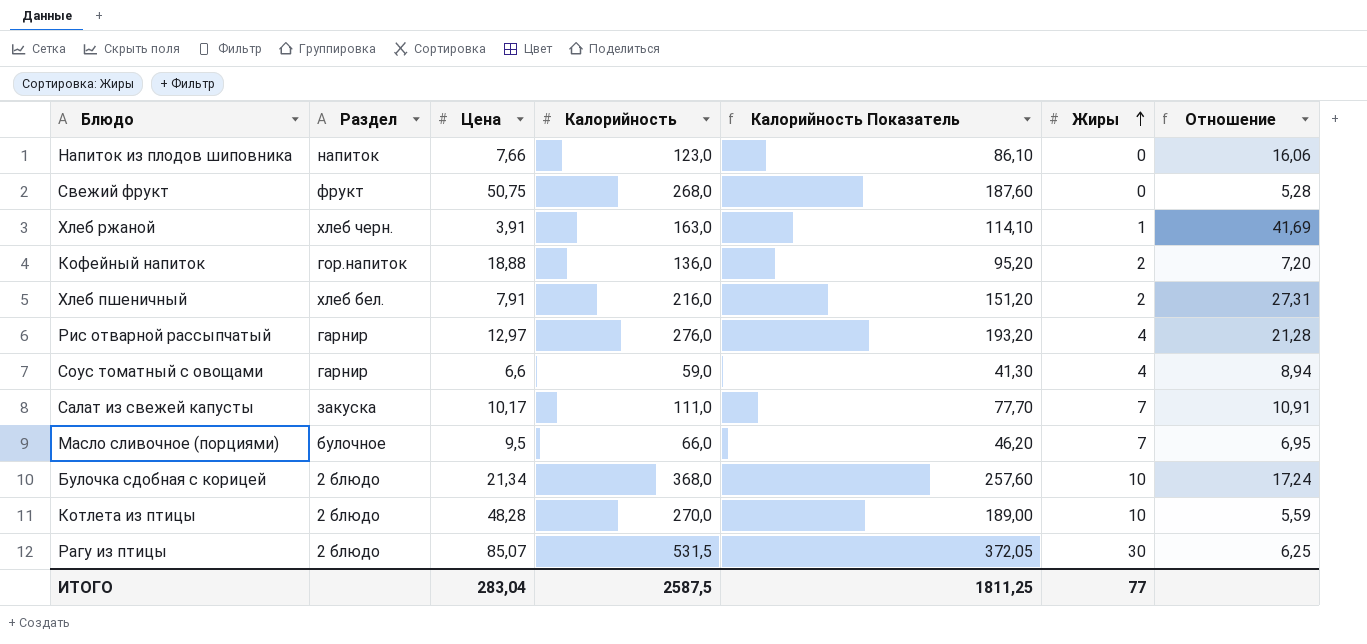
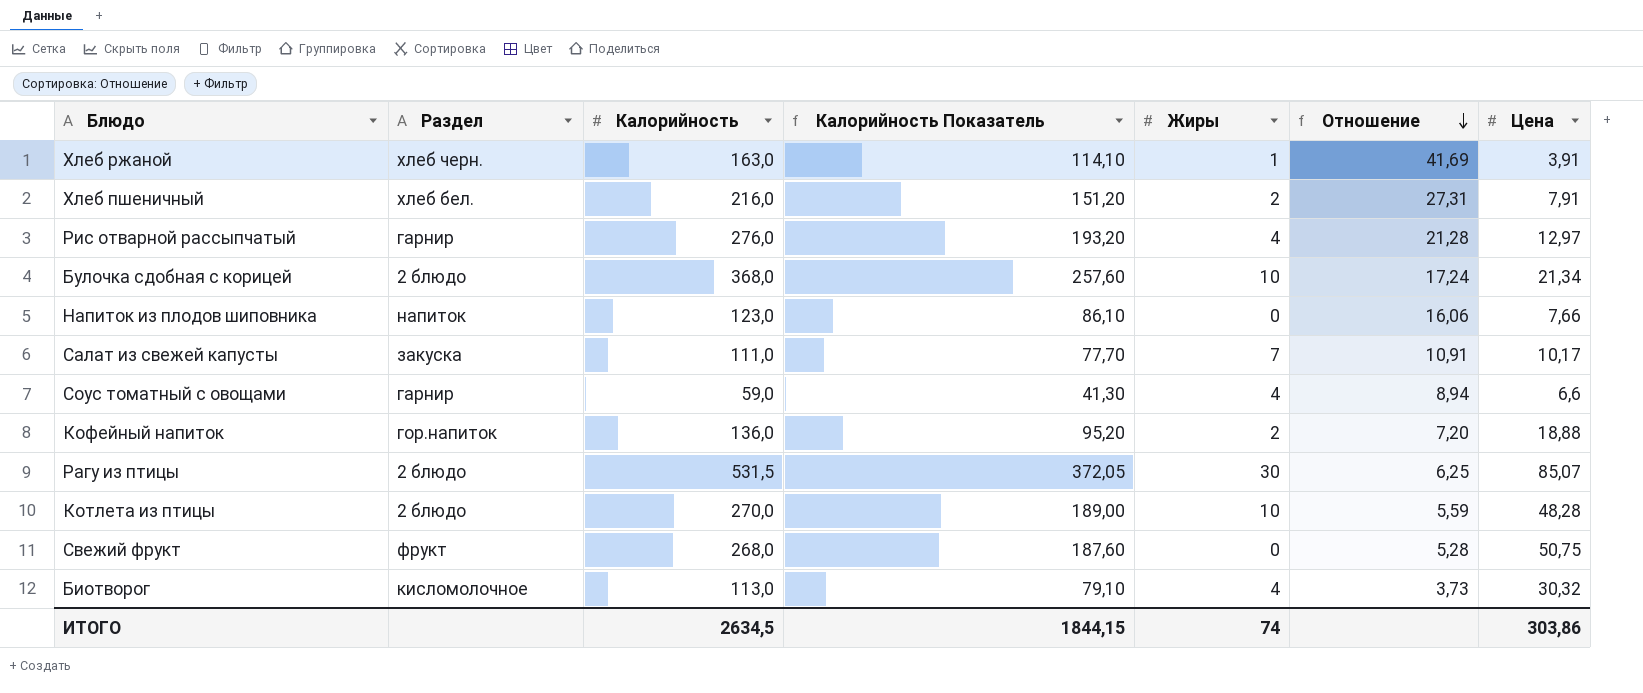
row order: Жиры ascending -> Отношение descending
column Цена | position: 3 -> 7
row Масло сливочное (порциями): булочное | 9,5 | 66,0 | 46,20 | 7 | 6,95 -> none
row Биотворог: none -> кисломолочное | 113,0 | 79,10 | 4 | 3,73 | 30,32
ИТОГО | Калорийность: 2587,5 -> 2634,5
ИТОГО | Калорийность Показатель: 1811,25 -> 1844,15
ИТОГО | Жиры: 77 -> 74
ИТОГО | Цена: 283,04 -> 303,86

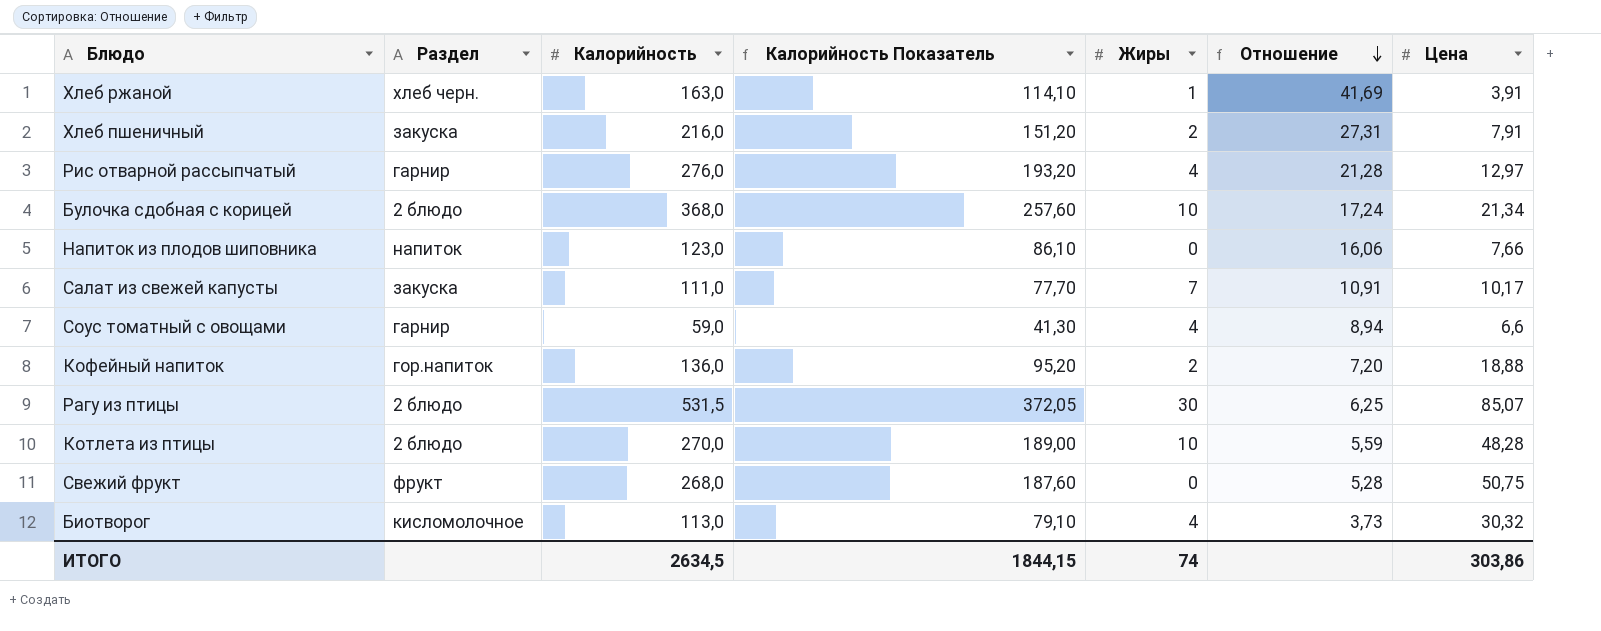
Хлеб пшеничный | Раздел: хлеб бел. -> закуска

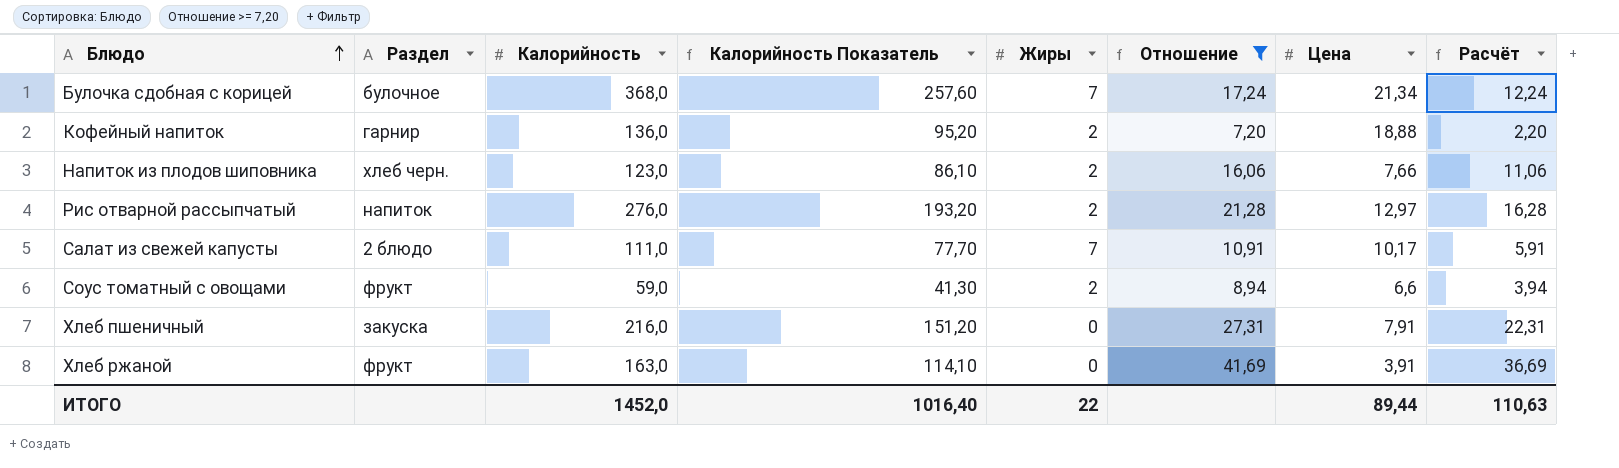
filter: none -> Отношение >= 7,20
row order: Отношение descending -> Блюдо ascending
column Расчёт | formula: none -> [Отношение] - 5
Булочка сдобная с корицей | Раздел: 2 блюдо -> булочное
Булочка сдобная с корицей | Жиры: 10 -> 7
Кофейный напиток | Раздел: гор.напиток -> гарнир
Напиток из плодов шиповника | Раздел: напиток -> хлеб черн.
Напиток из плодов шиповника | Жиры: 0 -> 2
Рис отварной рассыпчатый | Раздел: гарнир -> напиток
Рис отварной рассыпчатый | Жиры: 4 -> 2
Салат из свежей капусты | Раздел: закуска -> 2 блюдо
Соус томатный с овощами | Раздел: гарнир -> фрукт
Соус томатный с овощами | Жиры: 4 -> 2
Хлеб пшеничный | Жиры: 2 -> 0
Хлеб ржаной | Раздел: хлеб черн. -> фрукт
Хлеб ржаной | Жиры: 1 -> 0
ИТОГО | Калорийность: 2634,5 -> 1452,0
ИТОГО | Калорийность Показатель: 1844,15 -> 1016,40
ИТОГО | Жиры: 74 -> 22
ИТОГО | Цена: 303,86 -> 89,44

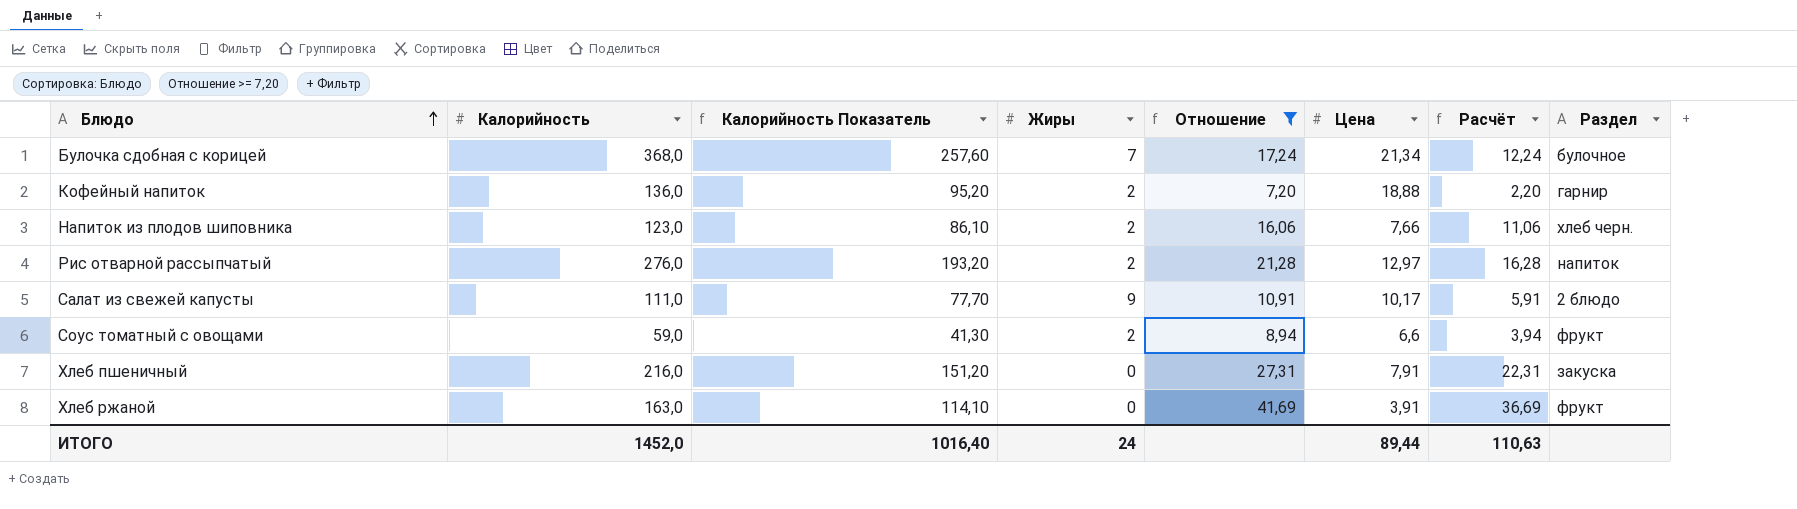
column Раздел | position: 2 -> 8
Салат из свежей капусты | Жиры: 7 -> 9
ИТОГО | Жиры: 22 -> 24

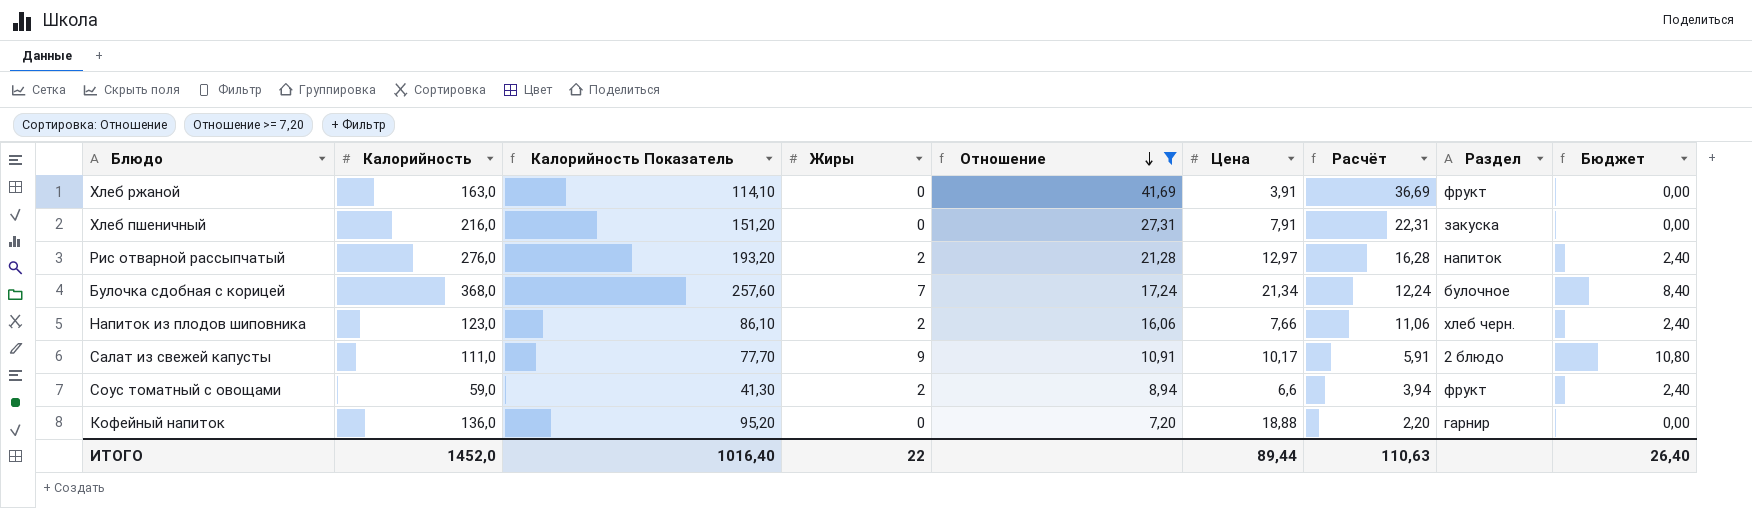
row order: Блюдо ascending -> Отношение descending
column Бюджет | formula: none -> [Жиры] * 1,2
Кофейный напиток | Жиры: 2 -> 0
ИТОГО | Жиры: 24 -> 22

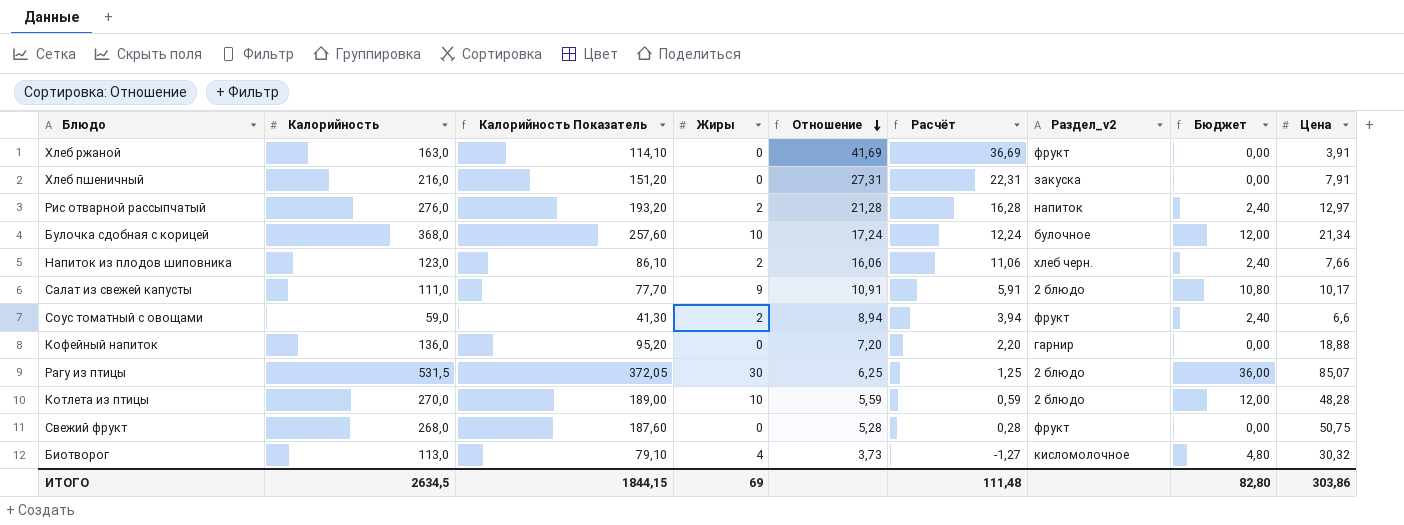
filter: Отношение >= 7,20 -> none
column name: Раздел -> Раздел_v2
column Цена | position: 6 -> 9
Булочка сдобная с корицей | Жиры: 7 -> 10
Булочка сдобная с корицей | Бюджет: 8,40 -> 12,00
ИТОГО | Калорийность: 1452,0 -> 2634,5
ИТОГО | Калорийность Показатель: 1016,40 -> 1844,15
ИТОГО | Жиры: 22 -> 69
ИТОГО | Расчёт: 110,63 -> 111,48
ИТОГО | Бюджет: 26,40 -> 82,80
ИТОГО | Цена: 89,44 -> 303,86

